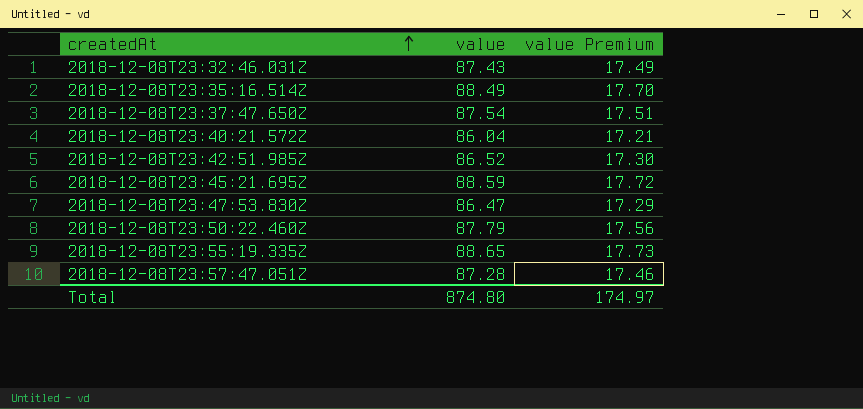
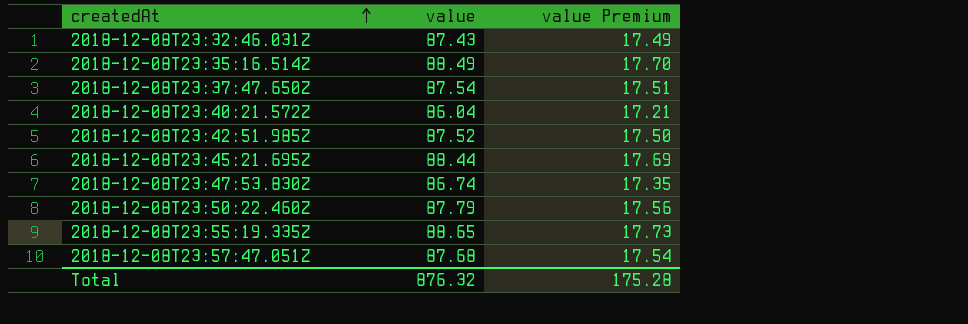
2018-12-08T23:42:51.985Z | value: 86.52 -> 87.52
2018-12-08T23:42:51.985Z | value Premium: 17.30 -> 17.50
2018-12-08T23:45:21.695Z | value: 88.59 -> 88.44
2018-12-08T23:45:21.695Z | value Premium: 17.72 -> 17.69
2018-12-08T23:47:53.830Z | value: 86.47 -> 86.74
2018-12-08T23:47:53.830Z | value Premium: 17.29 -> 17.35
2018-12-08T23:57:47.051Z | value: 87.28 -> 87.68
2018-12-08T23:57:47.051Z | value Premium: 17.46 -> 17.54
Total | value: 874.80 -> 876.32
Total | value Premium: 174.97 -> 175.28

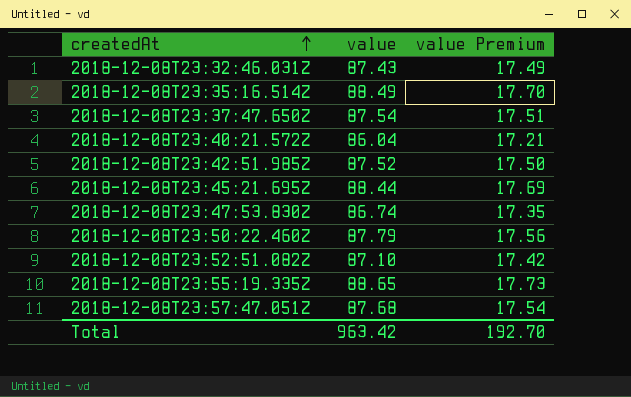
row 2018-12-08T23:52:51.082Z: none -> 87.10 | 17.42
Total | value: 876.32 -> 963.42
Total | value Premium: 175.28 -> 192.70

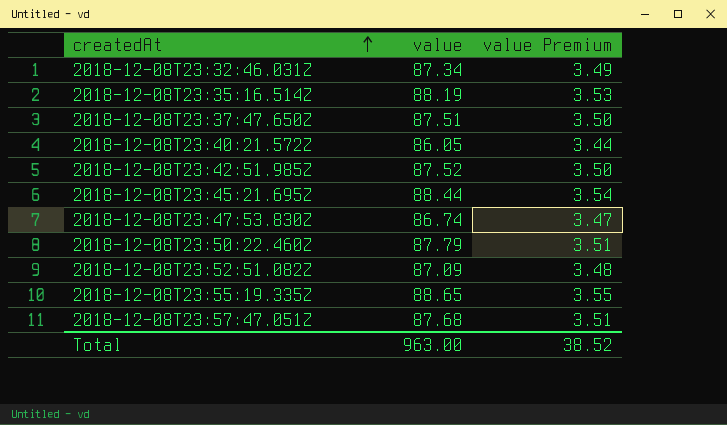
column value Premium | formula: [value] * 0.2 -> [value] * 0.04
2018-12-08T23:32:46.031Z | value: 87.43 -> 87.34
2018-12-08T23:35:16.514Z | value: 88.49 -> 88.19
2018-12-08T23:37:47.650Z | value: 87.54 -> 87.51
2018-12-08T23:40:21.572Z | value: 86.04 -> 86.05
2018-12-08T23:52:51.082Z | value: 87.10 -> 87.09
Total | value: 963.42 -> 963.00
Total | value Premium: 192.70 -> 38.52

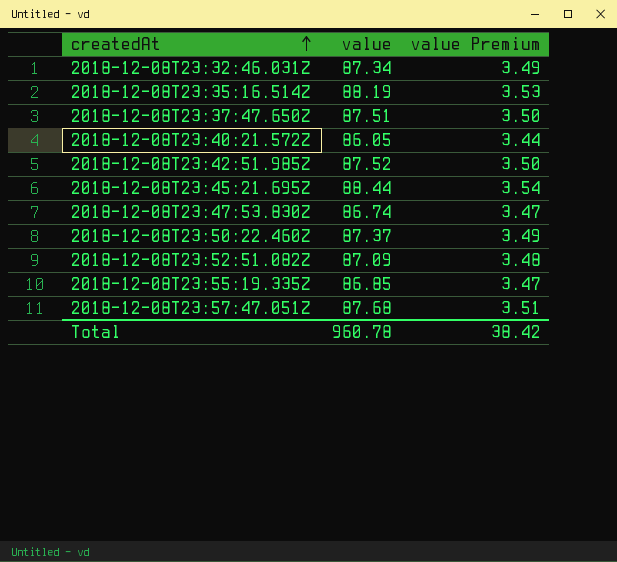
2018-12-08T23:50:22.460Z | value: 87.79 -> 87.37
2018-12-08T23:50:22.460Z | value Premium: 3.51 -> 3.49
2018-12-08T23:55:19.335Z | value: 88.65 -> 86.85
2018-12-08T23:55:19.335Z | value Premium: 3.55 -> 3.47
Total | value: 963.00 -> 960.78
Total | value Premium: 38.52 -> 38.42

